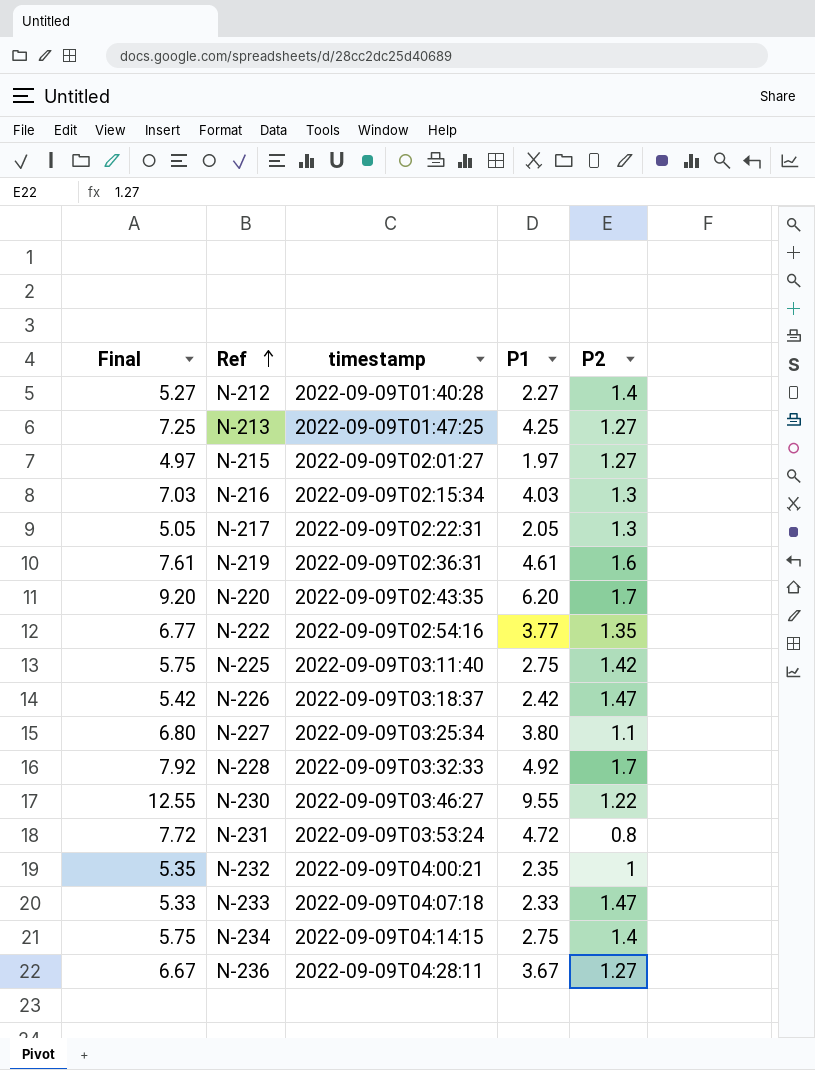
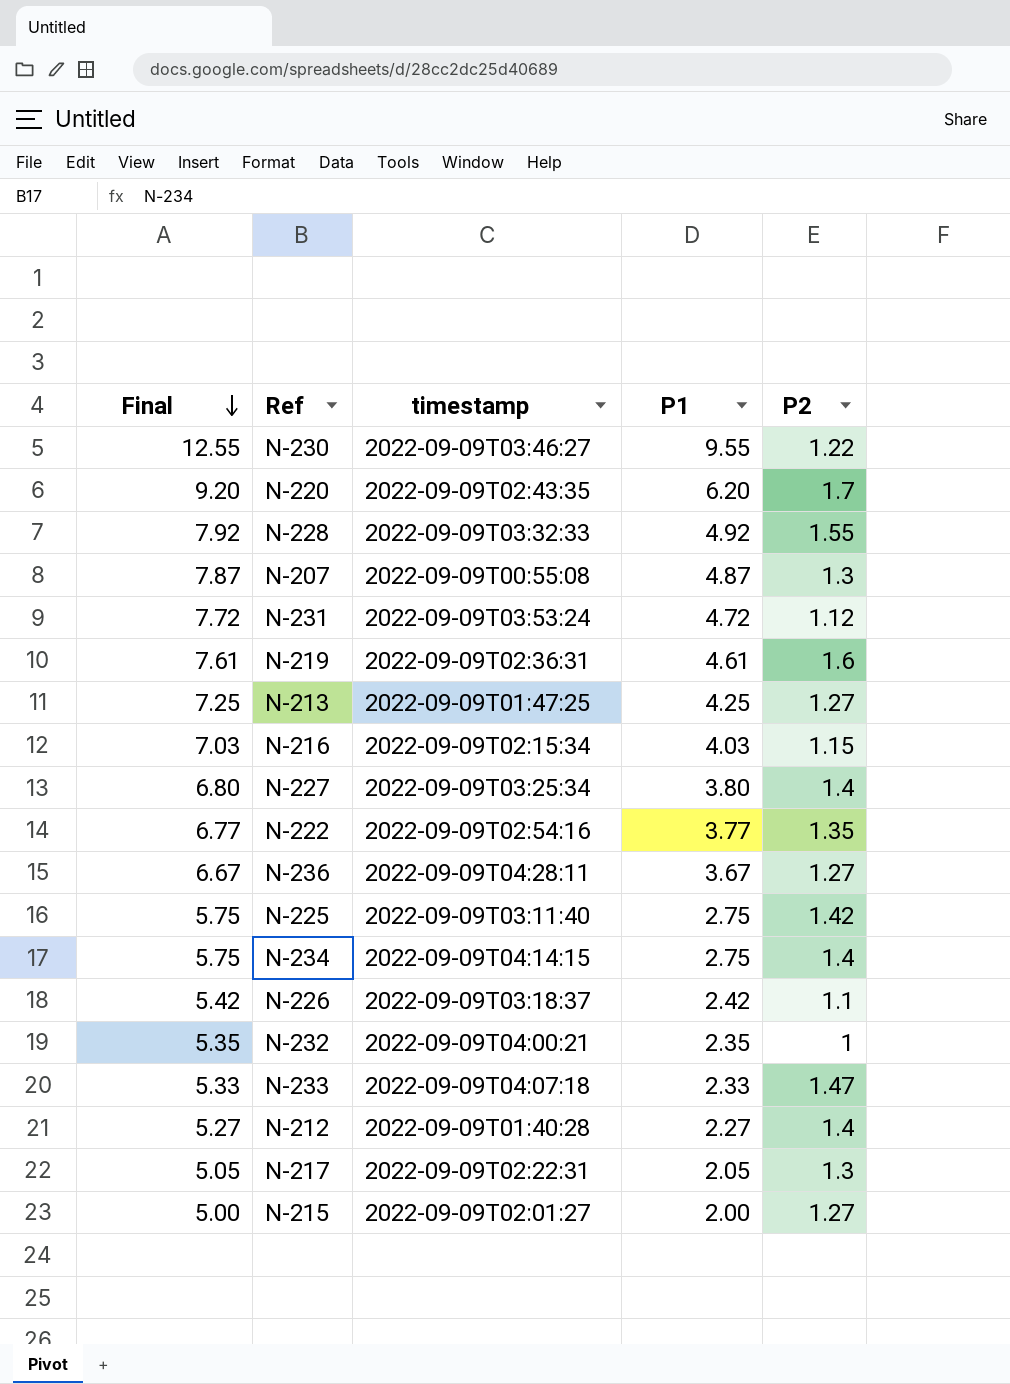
row order: Ref ascending -> Final descending
N-228 | P2: 1.7 -> 1.55
row N-207: none -> 7.87 | 2022-09-09T00:55:08 | 4.87 | 1.3
N-231 | P2: 0.8 -> 1.12
N-216 | P2: 1.3 -> 1.15
N-227 | P2: 1.1 -> 1.4
N-226 | P2: 1.47 -> 1.1
N-215 | Final: 4.97 -> 5.00
N-215 | P1: 1.97 -> 2.00

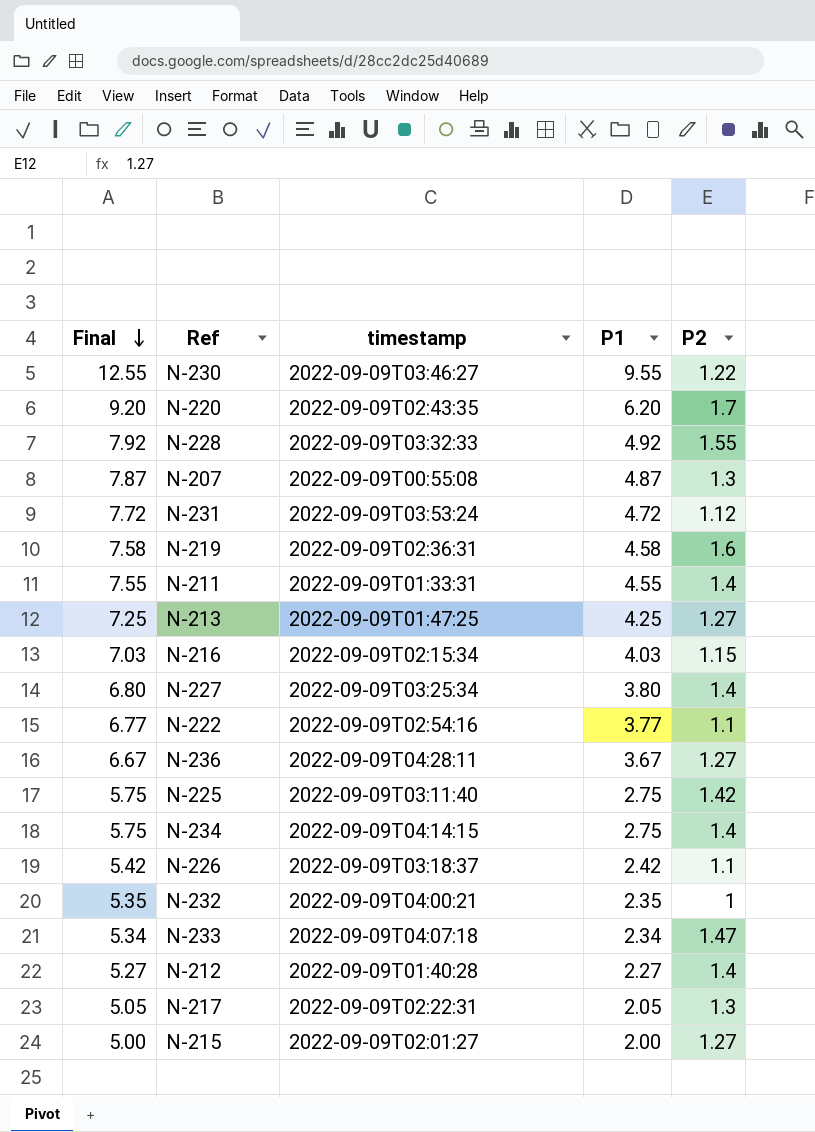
N-219 | Final: 7.61 -> 7.58
N-219 | P1: 4.61 -> 4.58
row N-211: none -> 7.55 | 2022-09-09T01:33:31 | 4.55 | 1.4
N-222 | P2: 1.35 -> 1.1
N-233 | Final: 5.33 -> 5.34
N-233 | P1: 2.33 -> 2.34

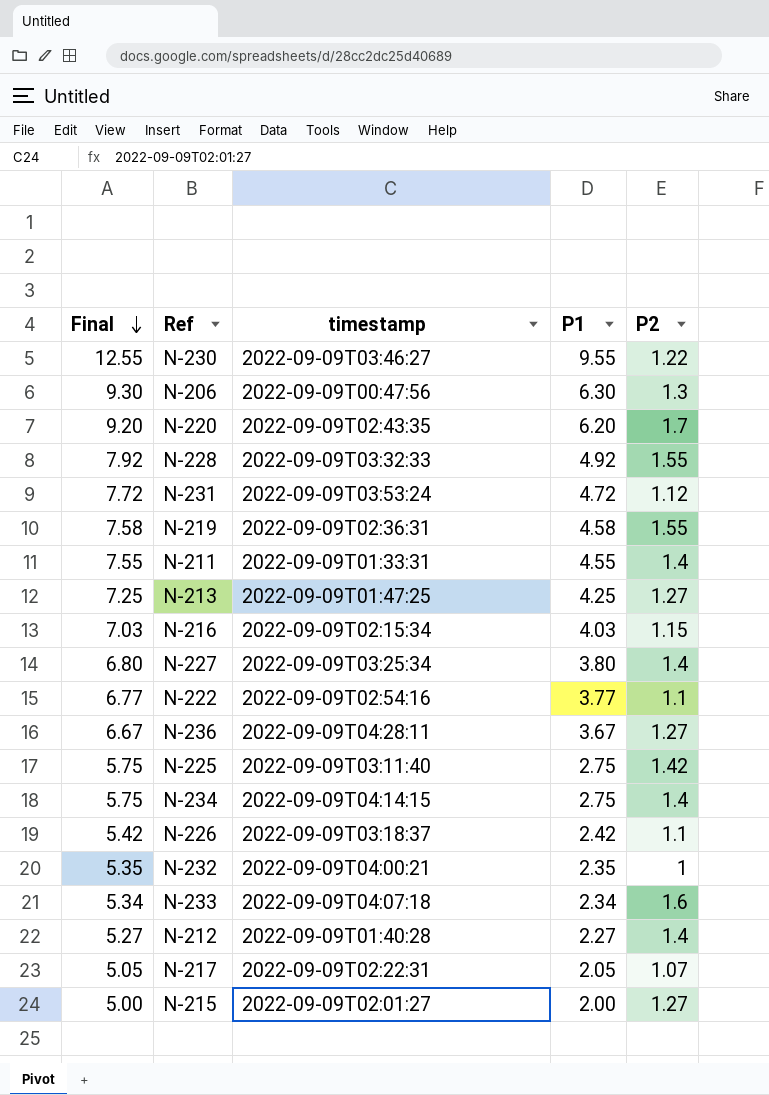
row N-207: 7.87 | 2022-09-09T00:55:08 | 4.87 | 1.3 -> none
row N-206: none -> 9.30 | 2022-09-09T00:47:56 | 6.30 | 1.3
N-219 | P2: 1.6 -> 1.55
N-233 | P2: 1.47 -> 1.6
N-217 | P2: 1.3 -> 1.07

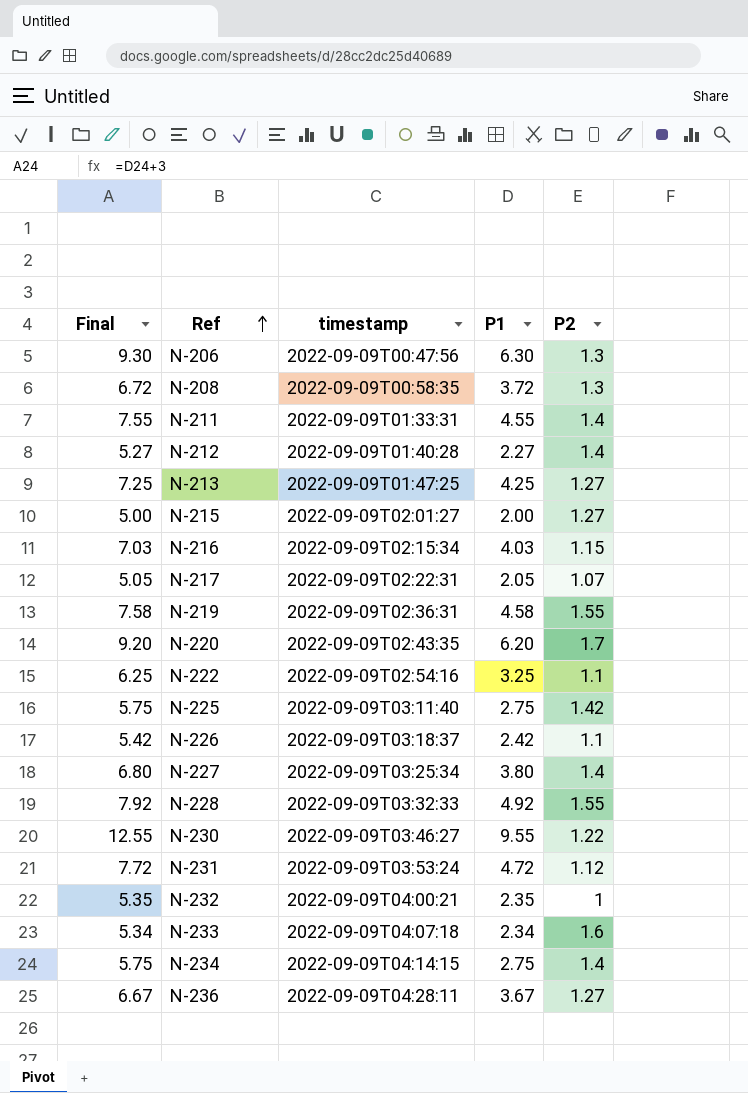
row order: Final descending -> Ref ascending
row N-208: none -> 6.72 | 2022-09-09T00:58:35 | 3.72 | 1.3
N-222 | Final: 6.77 -> 6.25
N-222 | P1: 3.77 -> 3.25

